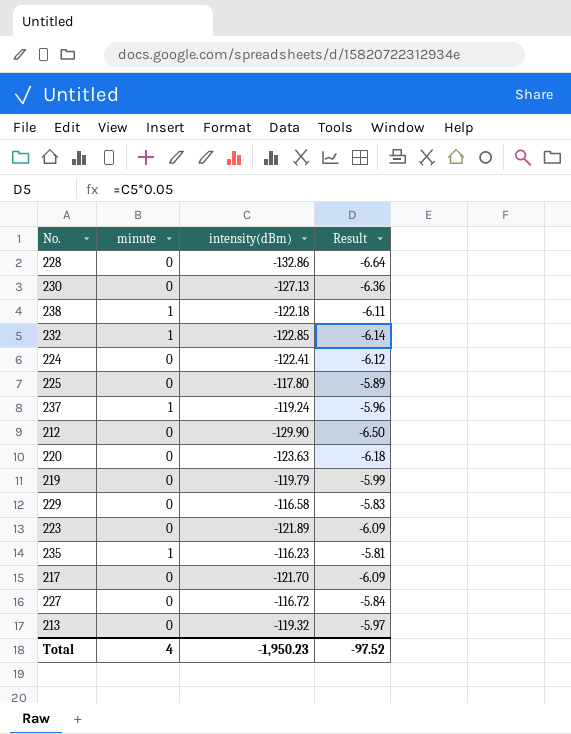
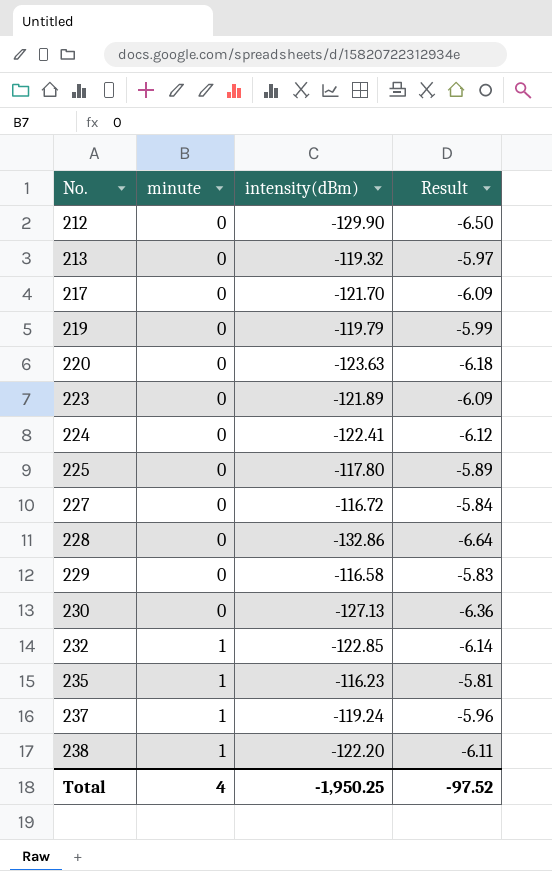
row order: none -> No. ascending
238 | intensity(dBm): -122.18 -> -122.20
Total | intensity(dBm): -1,950.23 -> -1,950.25

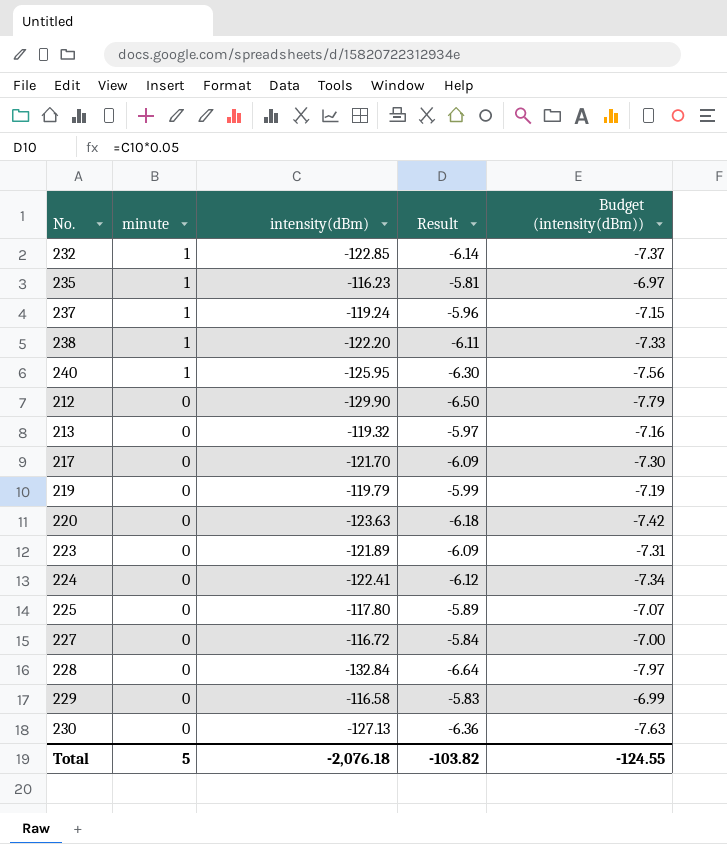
row order: No. ascending -> minute descending
column Budget (intensity(dBm)) | formula: none -> [intensity(dBm)] * 0.06
row 240: none -> 1 | -125.95 | -6.30 | -7.56
228 | intensity(dBm): -132.86 -> -132.84
Total | minute: 4 -> 5
Total | intensity(dBm): -1,950.25 -> -2,076.18
Total | Result: -97.52 -> -103.82

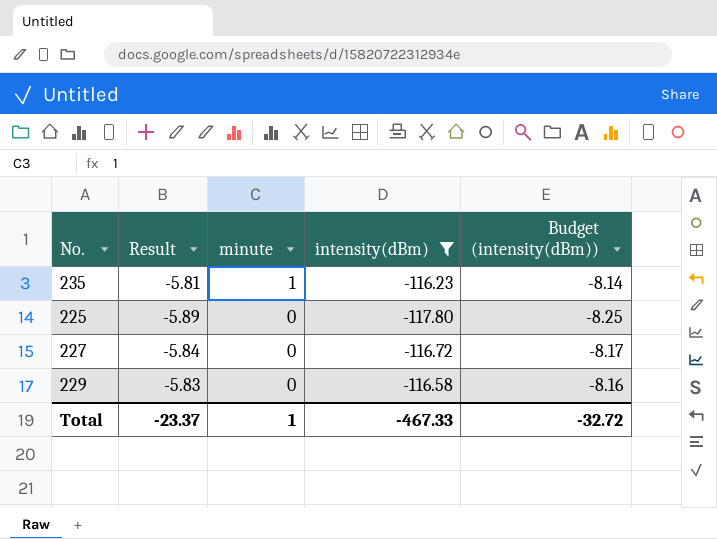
filter: none -> intensity(dBm) >= -117.80
column Result | position: 4 -> 2
column Budget (intensity(dBm)) | formula: [intensity(dBm)] * 0.06 -> [intensity(dBm)] * 0.07
Total | Result: -103.82 -> -23.37
Total | minute: 5 -> 1
Total | intensity(dBm): -2,076.18 -> -467.33
Total | Budget (intensity(dBm)): -124.55 -> -32.72

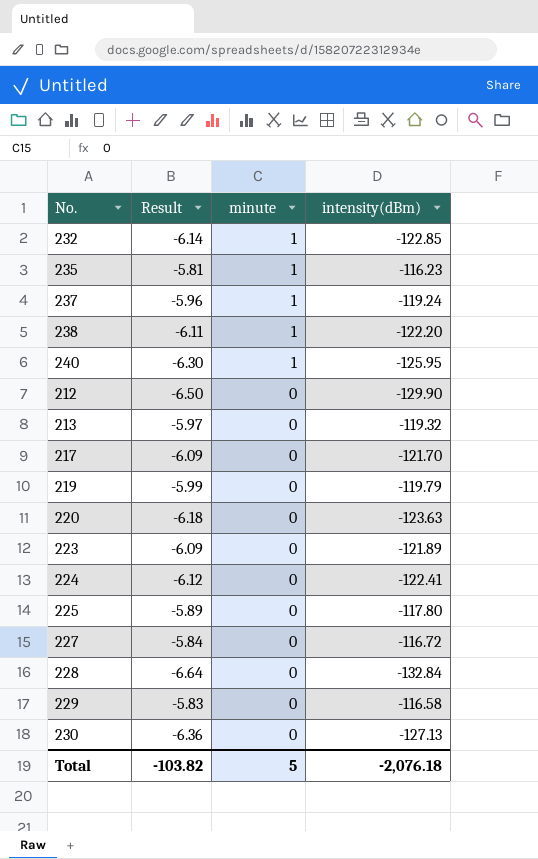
filter: intensity(dBm) >= -117.80 -> none
column Budget (intensity(dBm)) | formula: [intensity(dBm)] * 0.07 -> none
Total | Result: -23.37 -> -103.82
Total | minute: 1 -> 5
Total | intensity(dBm): -467.33 -> -2,076.18

